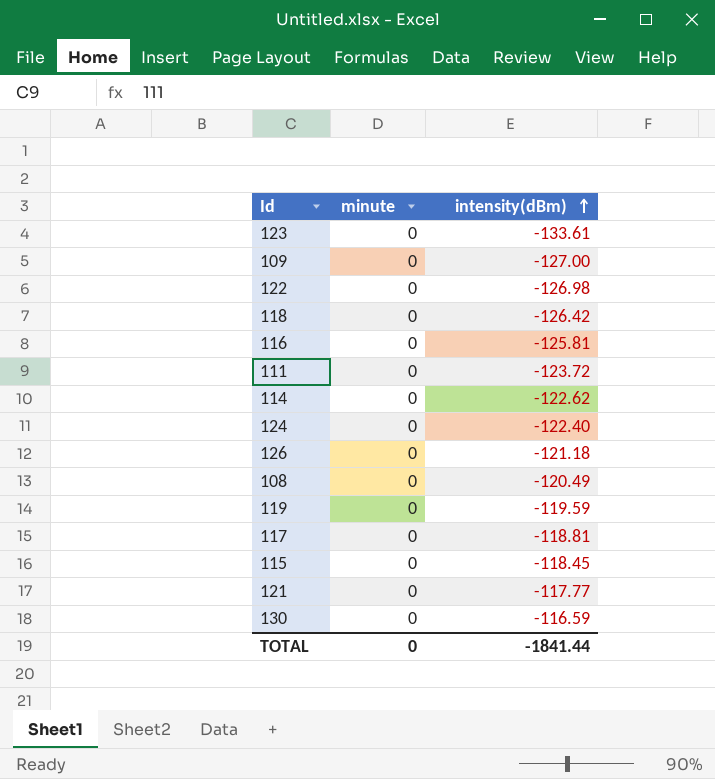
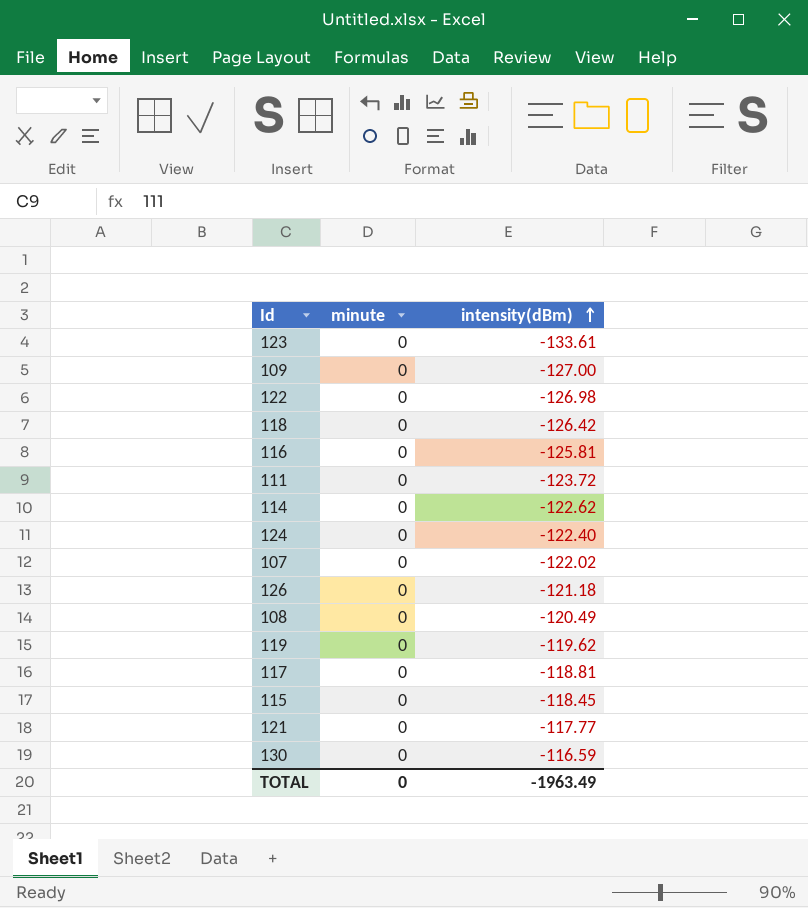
row 107: none -> 0 | -122.02
119 | intensity(dBm): -119.59 -> -119.62
TOTAL | intensity(dBm): -1841.44 -> -1963.49

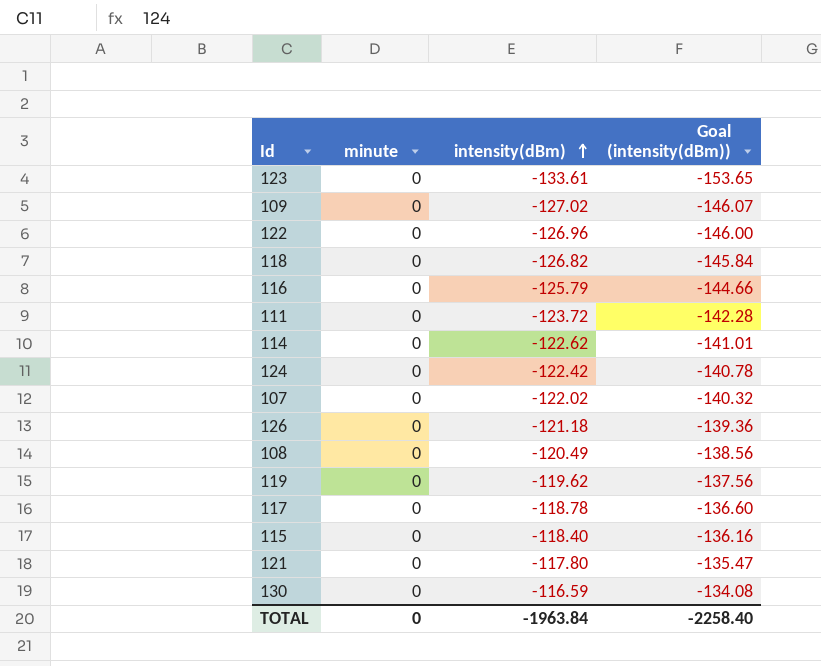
column Goal (intensity(dBm)) | formula: none -> [intensity(dBm)] * 1.15
109 | intensity(dBm): -127.00 -> -127.02
122 | intensity(dBm): -126.98 -> -126.96
118 | intensity(dBm): -126.42 -> -126.82
116 | intensity(dBm): -125.81 -> -125.79
124 | intensity(dBm): -122.40 -> -122.42
117 | intensity(dBm): -118.81 -> -118.78
115 | intensity(dBm): -118.45 -> -118.40
121 | intensity(dBm): -117.77 -> -117.80
TOTAL | intensity(dBm): -1963.49 -> -1963.84

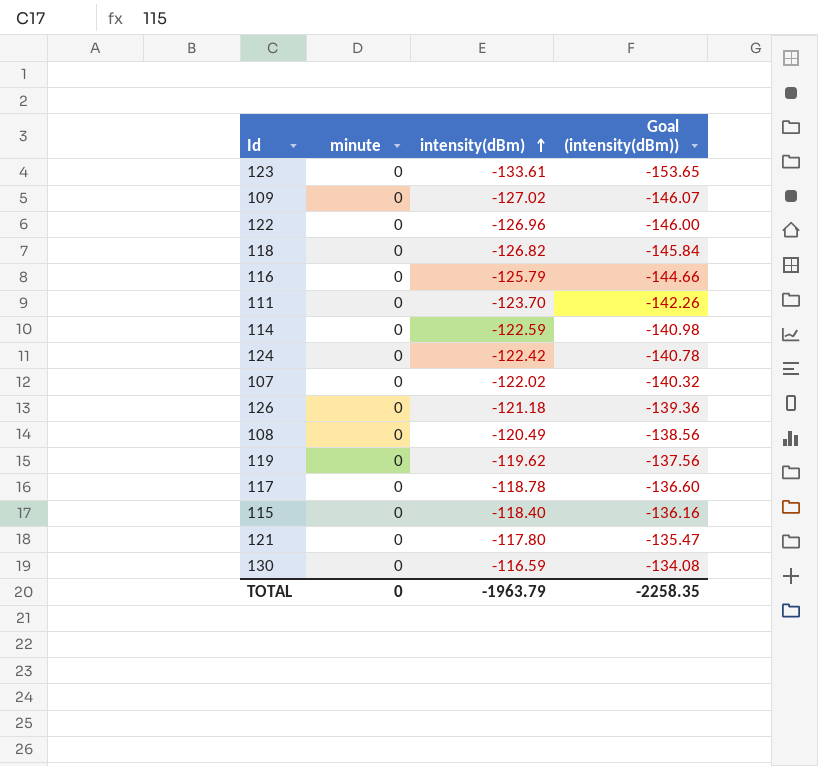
111 | intensity(dBm): -123.72 -> -123.70
111 | Goal (intensity(dBm)): -142.28 -> -142.26
114 | intensity(dBm): -122.62 -> -122.59
114 | Goal (intensity(dBm)): -141.01 -> -140.98
TOTAL | intensity(dBm): -1963.84 -> -1963.79
TOTAL | Goal (intensity(dBm)): -2258.40 -> -2258.35

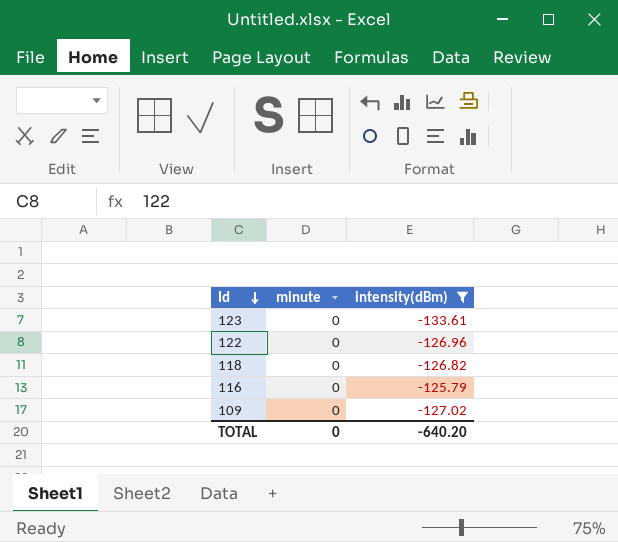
filter: none -> intensity(dBm) <= -125.79
row order: intensity(dBm) ascending -> Id descending
column Goal (intensity(dBm)) | formula: [intensity(dBm)] * 1.15 -> none
TOTAL | intensity(dBm): -1963.79 -> -640.20

